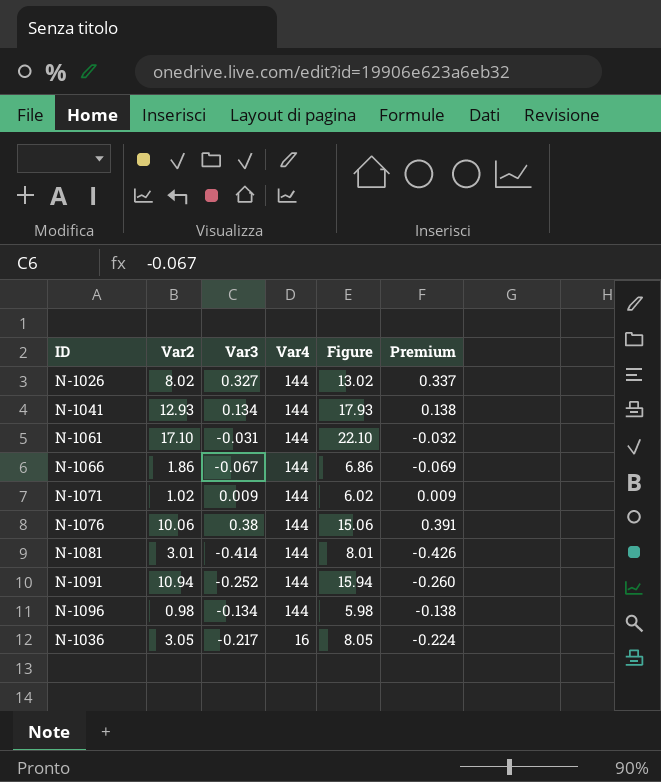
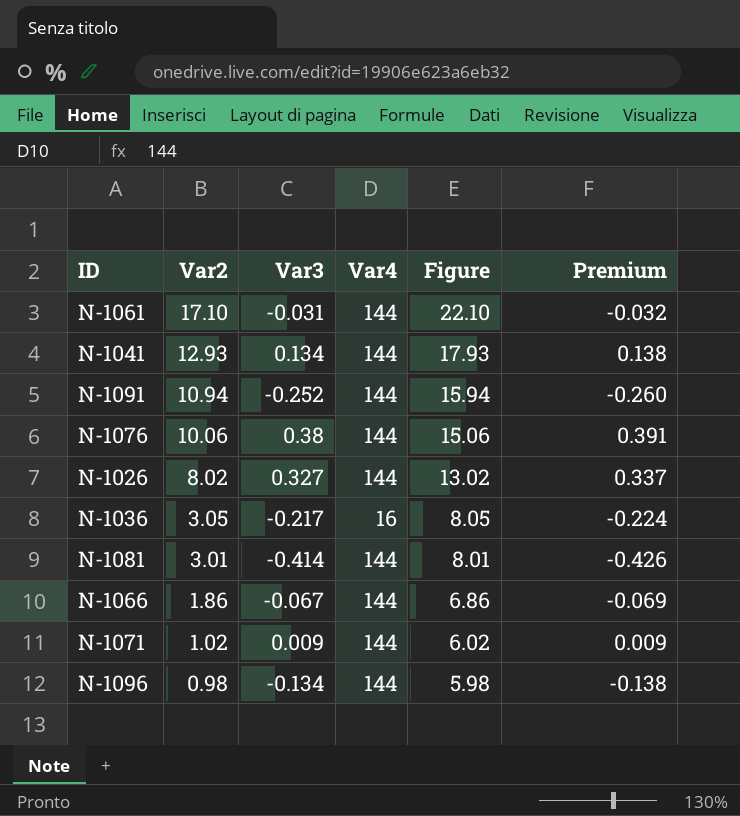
row order: Var4 descending -> Var2 descending

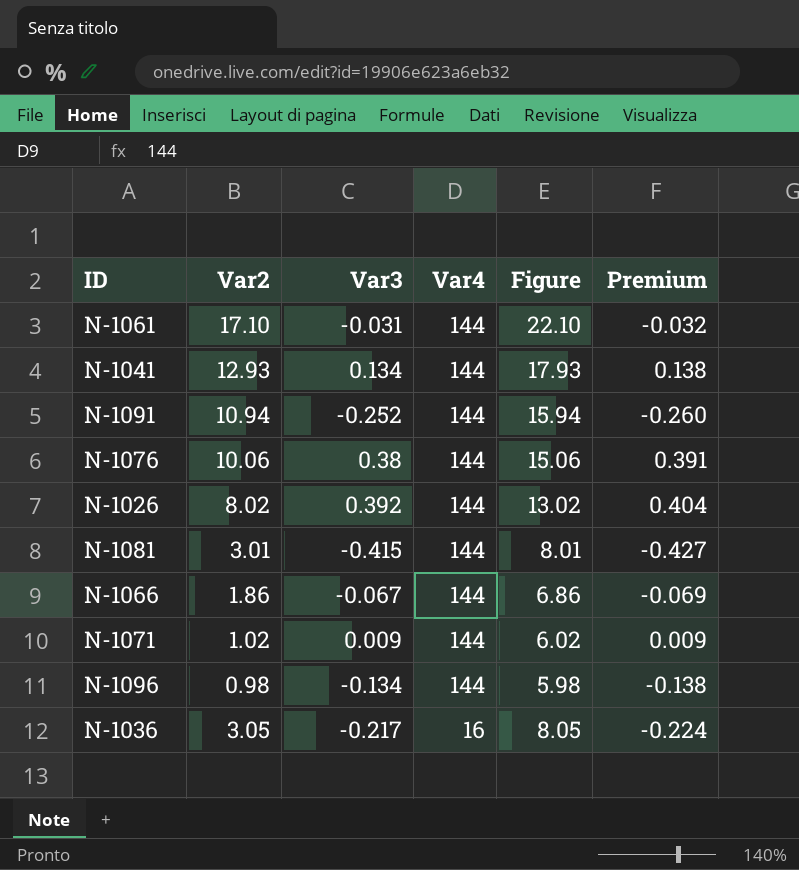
row order: Var2 descending -> Var4 descending
N-1026 | Var3: 0.327 -> 0.392
N-1026 | Premium: 0.337 -> 0.404
N-1081 | Var3: -0.414 -> -0.415
N-1081 | Premium: -0.426 -> -0.427

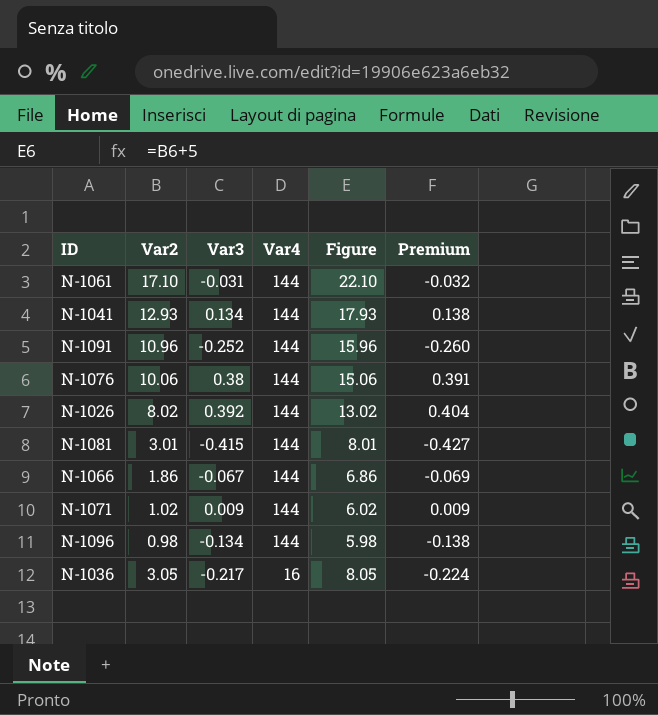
N-1091 | Var2: 10.94 -> 10.96
N-1091 | Figure: 15.94 -> 15.96

